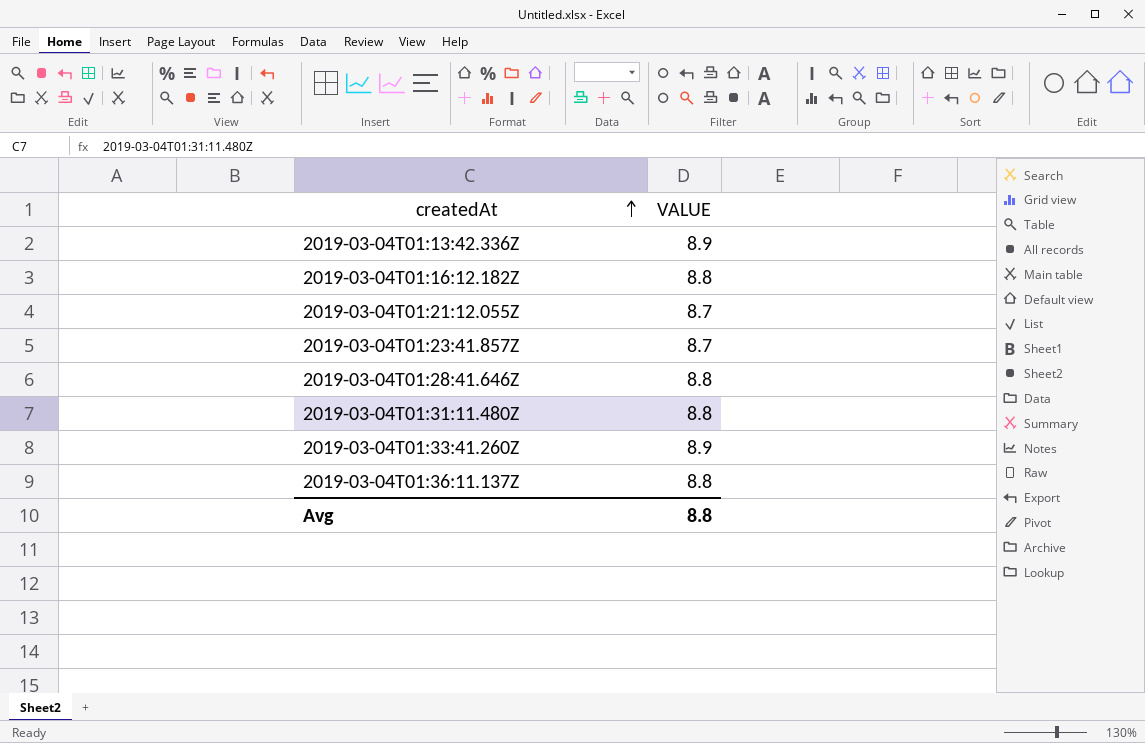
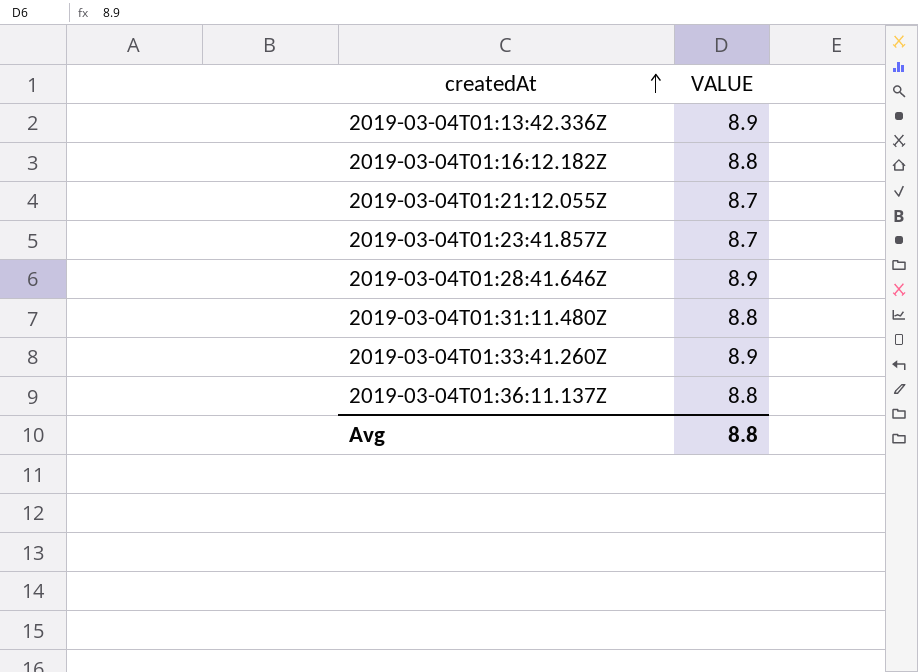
2019-03-04T01:28:41.646Z | VALUE: 8.8 -> 8.9

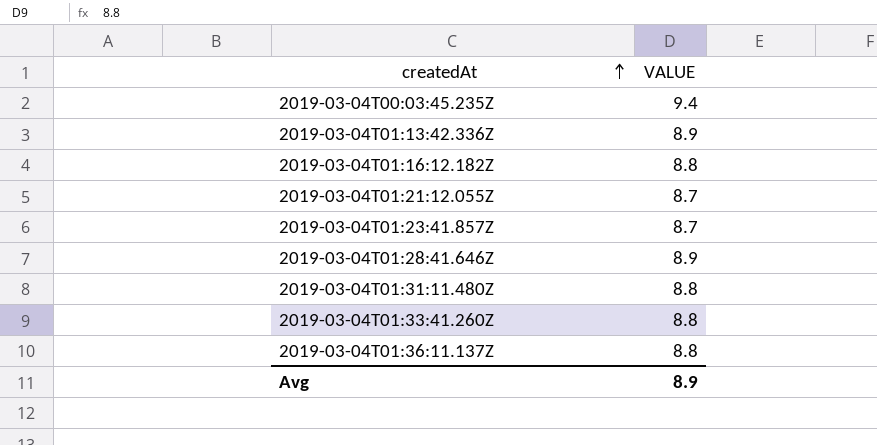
row 2019-03-04T00:03:45.235Z: none -> 9.4
2019-03-04T01:33:41.260Z | VALUE: 8.9 -> 8.8
Avg | VALUE: 8.8 -> 8.9

